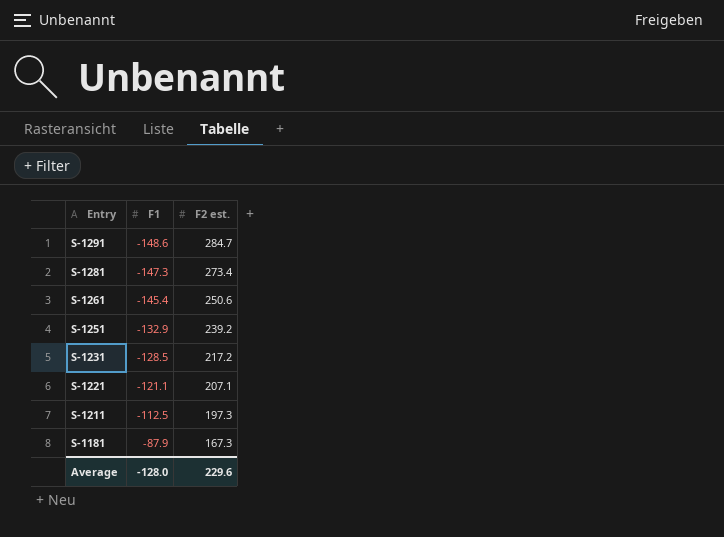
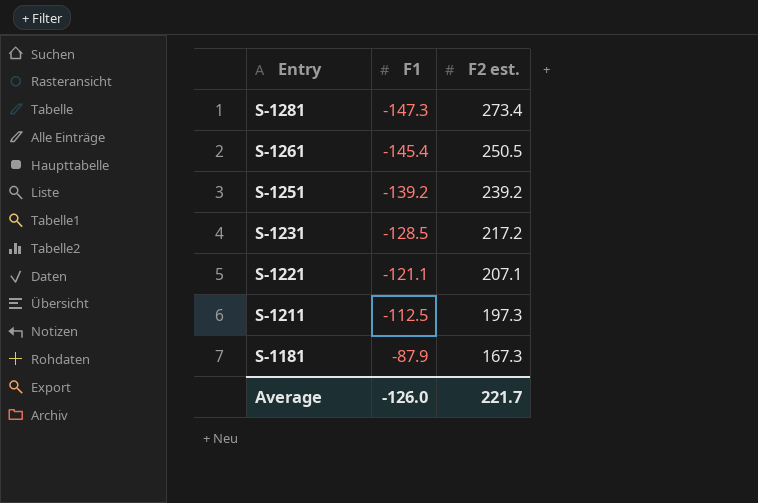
row S-1291: -148.6 | 284.7 -> none
S-1261 | F2 est.: 250.6 -> 250.5
S-1251 | F1: -132.9 -> -139.2
Average | F1: -128.0 -> -126.0
Average | F2 est.: 229.6 -> 221.7

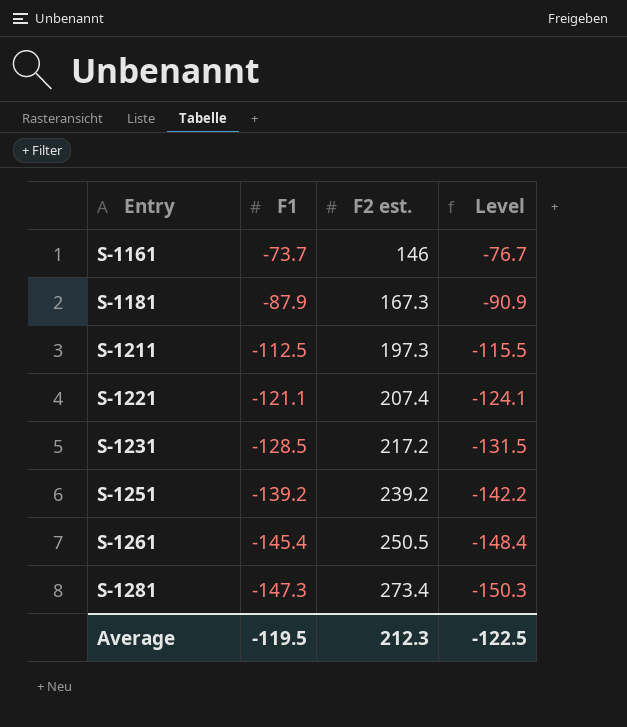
row order: Entry descending -> Entry ascending
column Level | formula: none -> [F1] - 3
row S-1161: none -> -73.7 | 146 | -76.7
S-1221 | F2 est.: 207.1 -> 207.4
Average | F1: -126.0 -> -119.5
Average | F2 est.: 221.7 -> 212.3

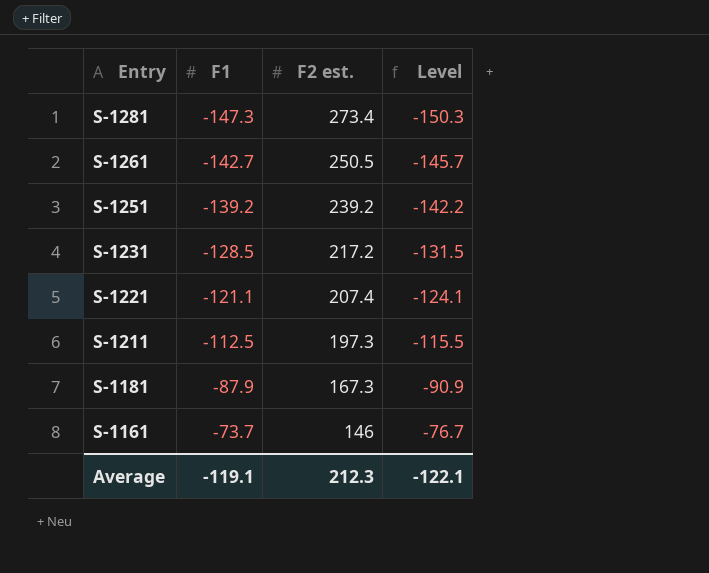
row order: Entry ascending -> Entry descending
S-1261 | F1: -145.4 -> -142.7
S-1261 | Level: -148.4 -> -145.7
Average | F1: -119.5 -> -119.1
Average | Level: -122.5 -> -122.1

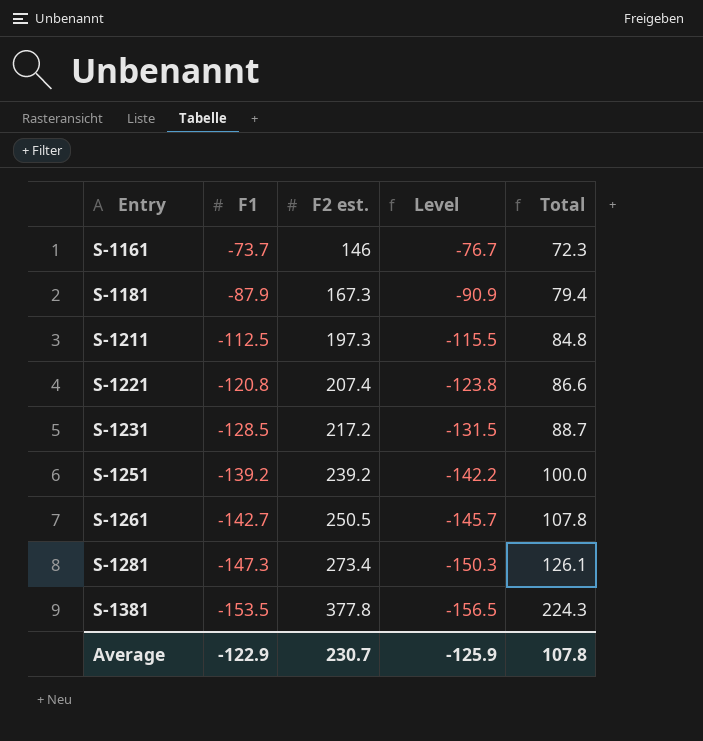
row order: Entry descending -> Entry ascending
column Total | formula: none -> [F1] + [F2 est.]
S-1221 | F1: -121.1 -> -120.8
S-1221 | Level: -124.1 -> -123.8
row S-1381: none -> -153.5 | 377.8 | -156.5 | 224.3
Average | F1: -119.1 -> -122.9
Average | F2 est.: 212.3 -> 230.7
Average | Level: -122.1 -> -125.9

